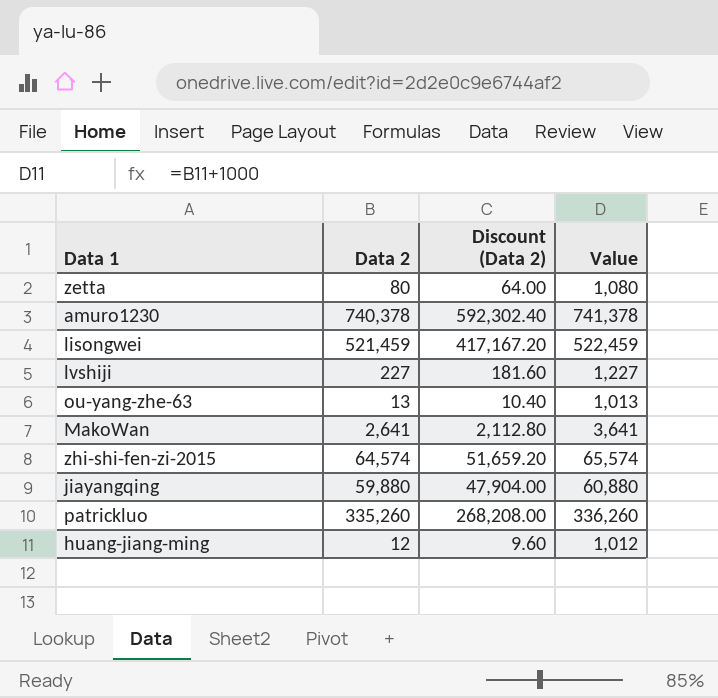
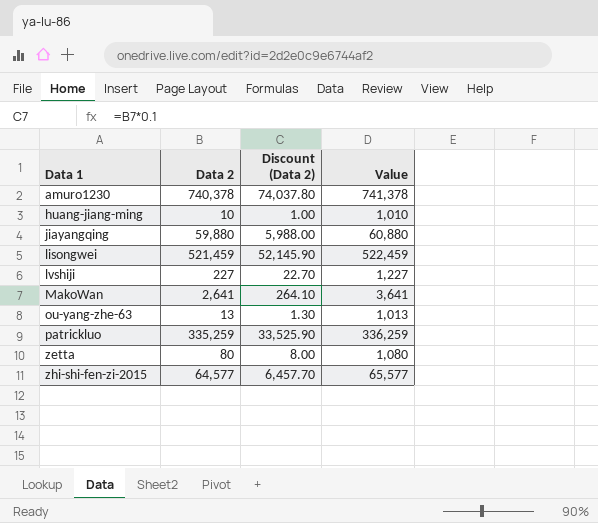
row order: none -> Data 1 ascending
column Discount (Data 2) | formula: [Data 2] * 0.8 -> [Data 2] * 0.1
huang-jiang-ming | Data 2: 12 -> 10
huang-jiang-ming | Value: 1,012 -> 1,010
patrickluo | Data 2: 335,260 -> 335,259
patrickluo | Value: 336,260 -> 336,259
zhi-shi-fen-zi-2015 | Data 2: 64,574 -> 64,577
zhi-shi-fen-zi-2015 | Value: 65,574 -> 65,577

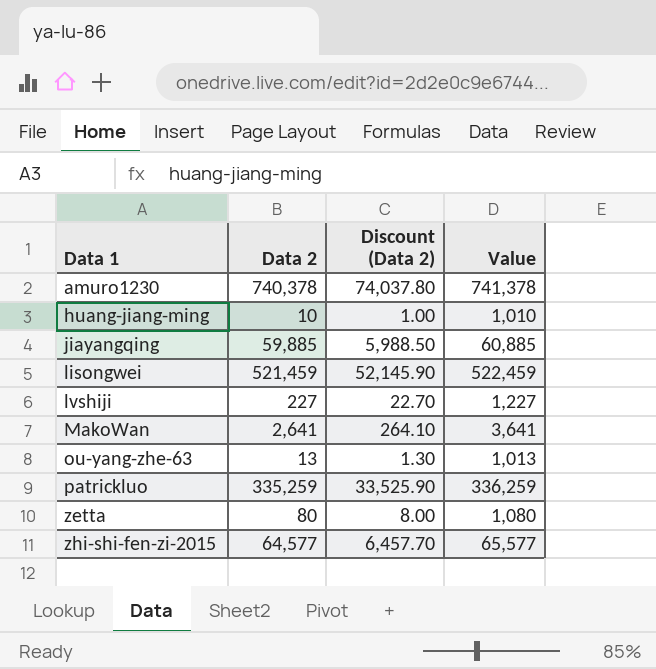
jiayangqing | Data 2: 59,880 -> 59,885
jiayangqing | Discount (Data 2): 5,988.00 -> 5,988.50
jiayangqing | Value: 60,880 -> 60,885

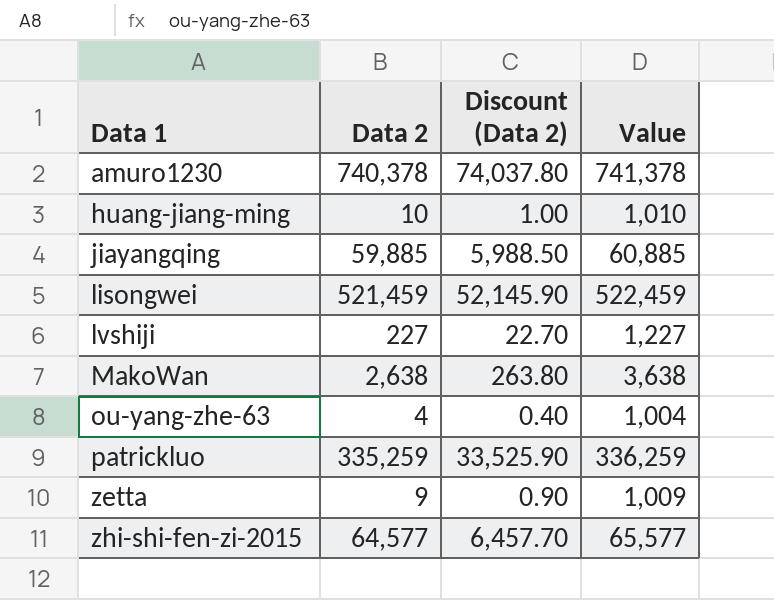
MakoWan | Data 2: 2,641 -> 2,638
MakoWan | Discount (Data 2): 264.10 -> 263.80
MakoWan | Value: 3,641 -> 3,638
ou-yang-zhe-63 | Data 2: 13 -> 4
ou-yang-zhe-63 | Discount (Data 2): 1.30 -> 0.40
ou-yang-zhe-63 | Value: 1,013 -> 1,004
zetta | Data 2: 80 -> 9
zetta | Discount (Data 2): 8.00 -> 0.90
zetta | Value: 1,080 -> 1,009

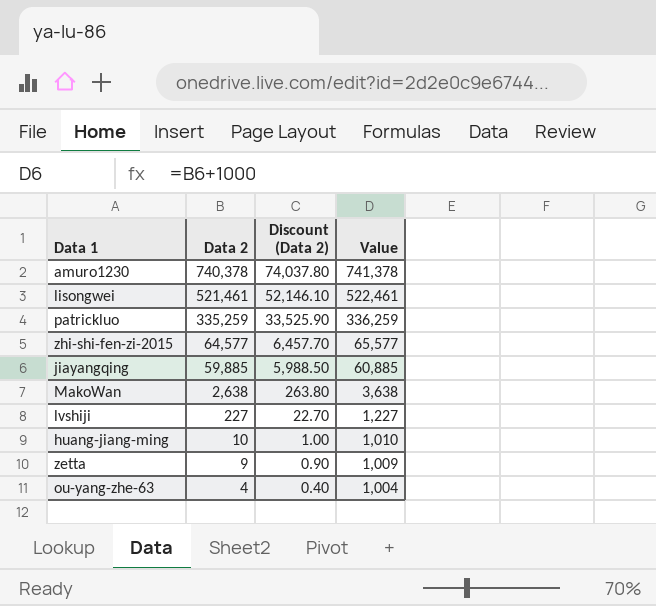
row order: Data 1 ascending -> Data 2 descending
lisongwei | Data 2: 521,459 -> 521,461
lisongwei | Discount (Data 2): 52,145.90 -> 52,146.10
lisongwei | Value: 522,459 -> 522,461

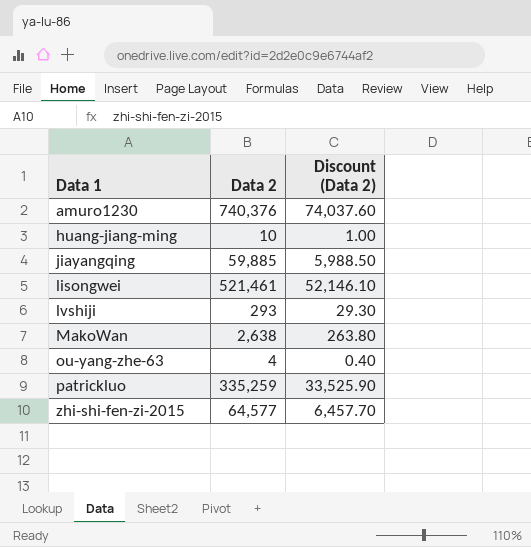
row order: Data 2 descending -> Data 1 ascending
column Value | formula: [Data 2] + 1000 -> none
row zetta: 9 | 0.90 | 1,009 -> none
amuro1230 | Data 2: 740,378 -> 740,376
amuro1230 | Discount (Data 2): 74,037.80 -> 74,037.60
lvshiji | Data 2: 227 -> 293
lvshiji | Discount (Data 2): 22.70 -> 29.30

